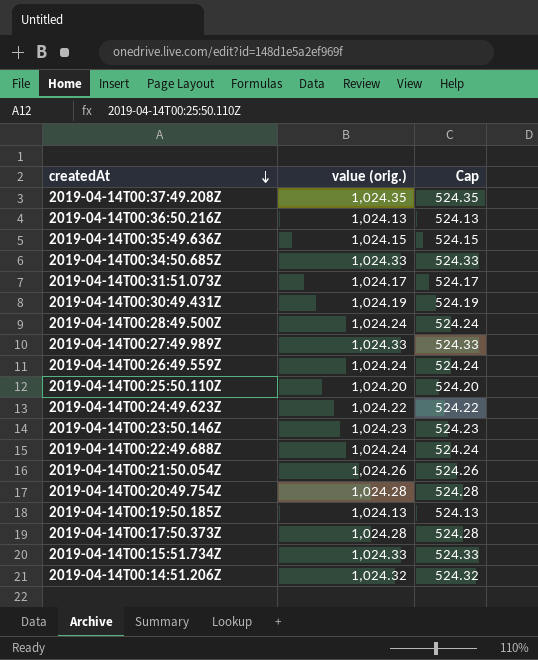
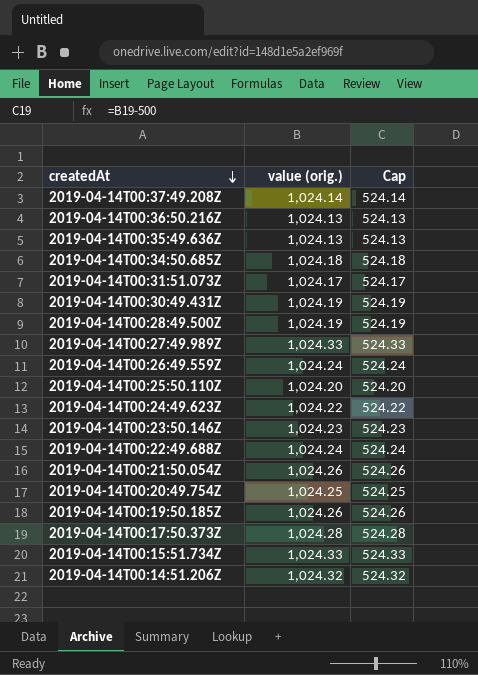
2019-04-14T00:37:49.208Z | value (orig.): 1,024.35 -> 1,024.14
2019-04-14T00:37:49.208Z | Cap: 524.35 -> 524.14
2019-04-14T00:35:49.636Z | value (orig.): 1,024.15 -> 1,024.13
2019-04-14T00:35:49.636Z | Cap: 524.15 -> 524.13
2019-04-14T00:34:50.685Z | value (orig.): 1,024.33 -> 1,024.18
2019-04-14T00:34:50.685Z | Cap: 524.33 -> 524.18
2019-04-14T00:28:49.500Z | value (orig.): 1,024.24 -> 1,024.19
2019-04-14T00:28:49.500Z | Cap: 524.24 -> 524.19
2019-04-14T00:20:49.754Z | value (orig.): 1,024.28 -> 1,024.25
2019-04-14T00:20:49.754Z | Cap: 524.28 -> 524.25
2019-04-14T00:19:50.185Z | value (orig.): 1,024.13 -> 1,024.26
2019-04-14T00:19:50.185Z | Cap: 524.13 -> 524.26

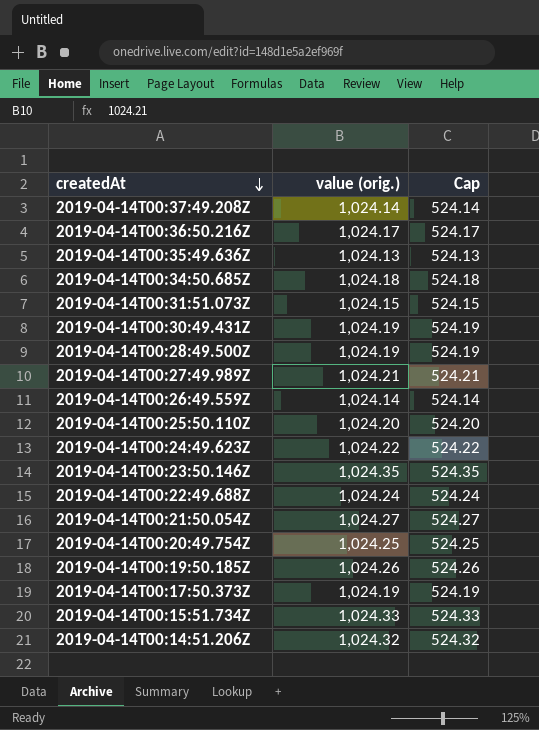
2019-04-14T00:36:50.216Z | value (orig.): 1,024.13 -> 1,024.17
2019-04-14T00:36:50.216Z | Cap: 524.13 -> 524.17
2019-04-14T00:31:51.073Z | value (orig.): 1,024.17 -> 1,024.15
2019-04-14T00:31:51.073Z | Cap: 524.17 -> 524.15
2019-04-14T00:27:49.989Z | value (orig.): 1,024.33 -> 1,024.21
2019-04-14T00:27:49.989Z | Cap: 524.33 -> 524.21
2019-04-14T00:26:49.559Z | value (orig.): 1,024.24 -> 1,024.14
2019-04-14T00:26:49.559Z | Cap: 524.24 -> 524.14
2019-04-14T00:23:50.146Z | value (orig.): 1,024.23 -> 1,024.35
2019-04-14T00:23:50.146Z | Cap: 524.23 -> 524.35
2019-04-14T00:21:50.054Z | value (orig.): 1,024.26 -> 1,024.27
2019-04-14T00:21:50.054Z | Cap: 524.26 -> 524.27
2019-04-14T00:17:50.373Z | value (orig.): 1,024.28 -> 1,024.19
2019-04-14T00:17:50.373Z | Cap: 524.28 -> 524.19

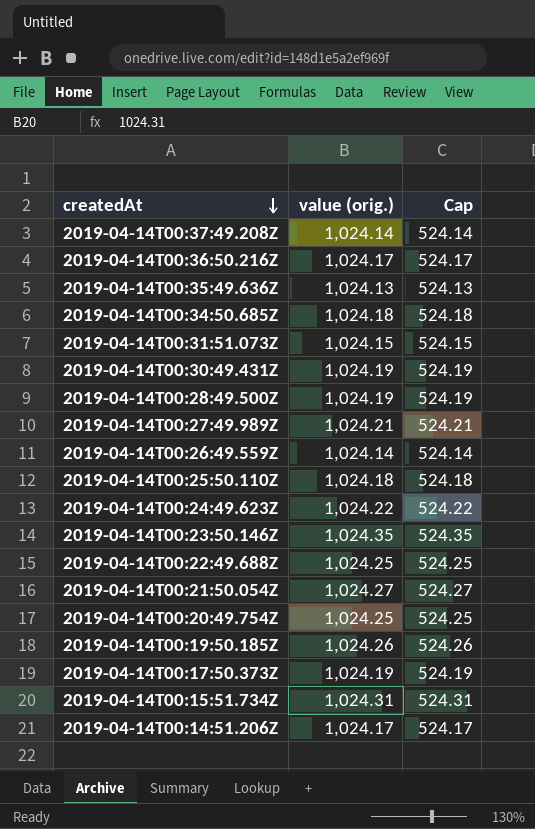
2019-04-14T00:25:50.110Z | value (orig.): 1,024.20 -> 1,024.18
2019-04-14T00:25:50.110Z | Cap: 524.20 -> 524.18
2019-04-14T00:22:49.688Z | value (orig.): 1,024.24 -> 1,024.25
2019-04-14T00:22:49.688Z | Cap: 524.24 -> 524.25
2019-04-14T00:15:51.734Z | value (orig.): 1,024.33 -> 1,024.31
2019-04-14T00:15:51.734Z | Cap: 524.33 -> 524.31
2019-04-14T00:14:51.206Z | value (orig.): 1,024.32 -> 1,024.17
2019-04-14T00:14:51.206Z | Cap: 524.32 -> 524.17

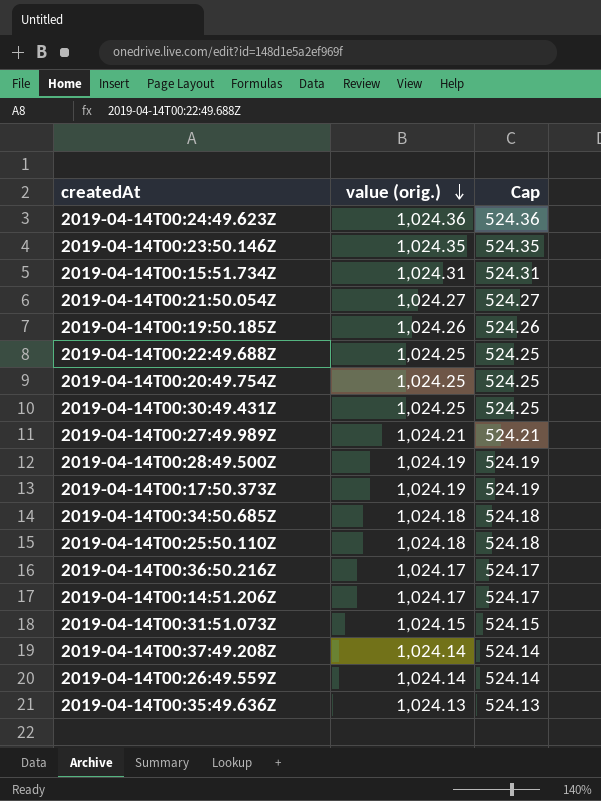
row order: createdAt descending -> value (orig.) descending
2019-04-14T00:24:49.623Z | value (orig.): 1,024.22 -> 1,024.36
2019-04-14T00:24:49.623Z | Cap: 524.22 -> 524.36
2019-04-14T00:30:49.431Z | value (orig.): 1,024.19 -> 1,024.25
2019-04-14T00:30:49.431Z | Cap: 524.19 -> 524.25

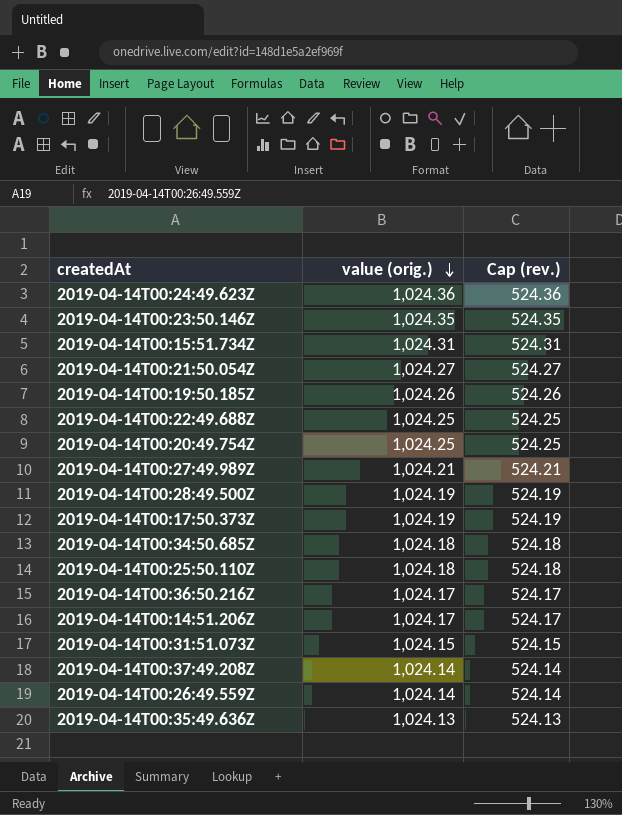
column name: Cap -> Cap (rev.)
row 2019-04-14T00:30:49.431Z: 1,024.25 | 524.25 -> none

